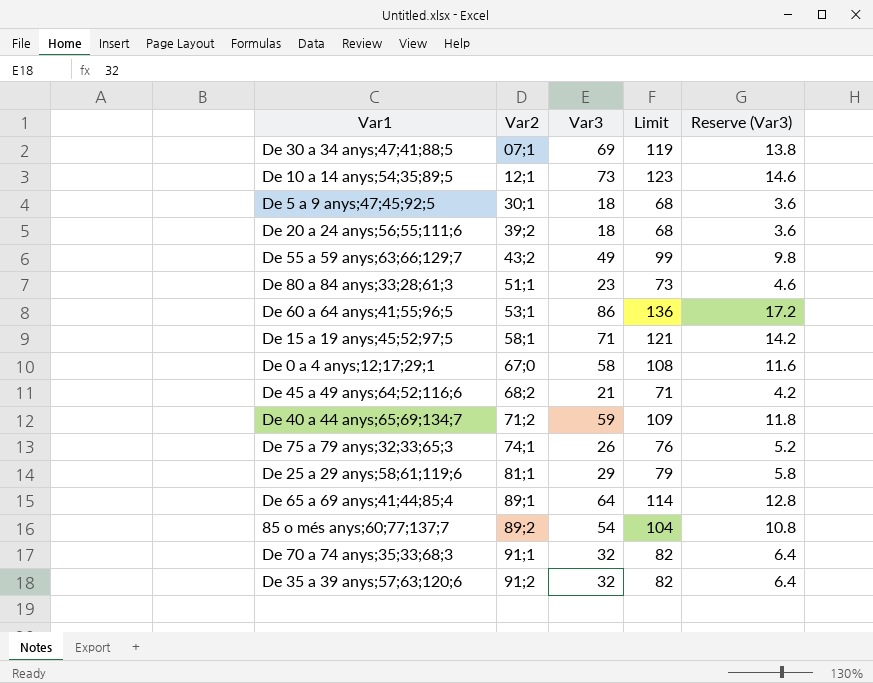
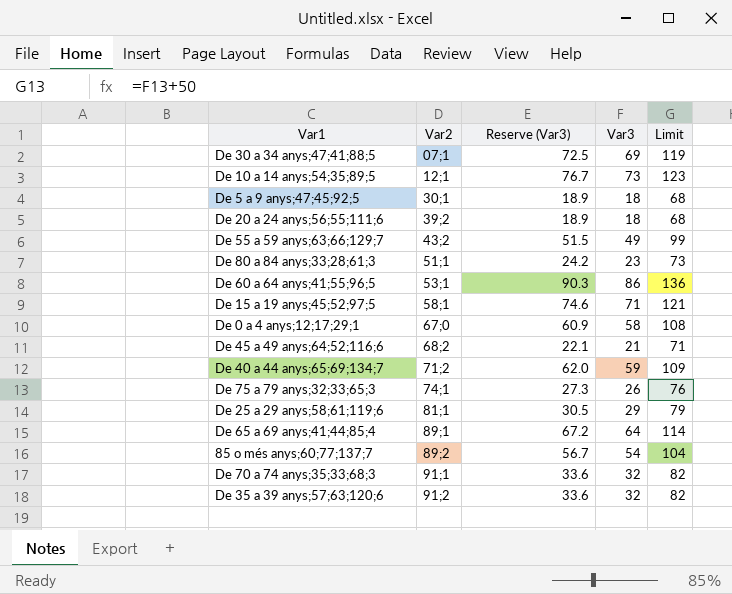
column Reserve (Var3) | formula: [Var3] * 0.2 -> [Var3] * 1.05
column Reserve (Var3) | position: 5 -> 3

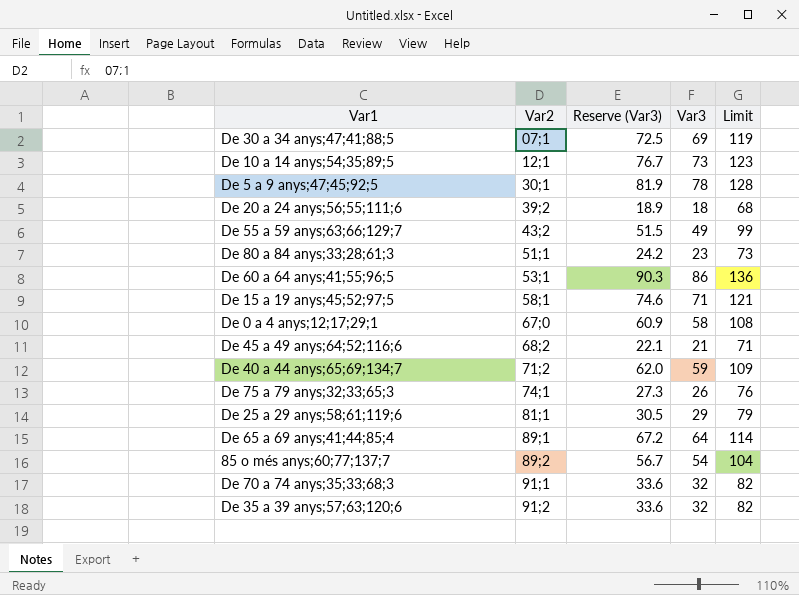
De 5 a 9 anys;47;45;92;5 | Reserve (Var3): 18.9 -> 81.9
De 5 a 9 anys;47;45;92;5 | Var3: 18 -> 78
De 5 a 9 anys;47;45;92;5 | Limit: 68 -> 128

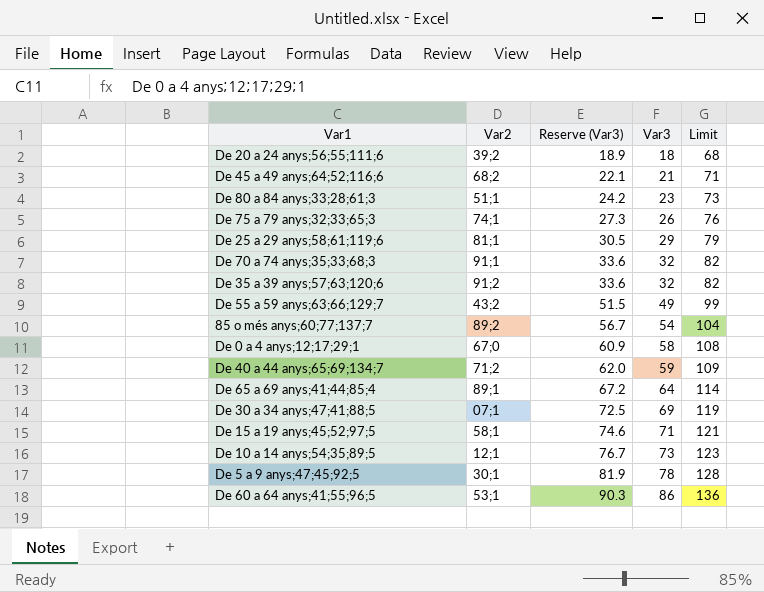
row order: Var2 ascending -> Reserve (Var3) ascending

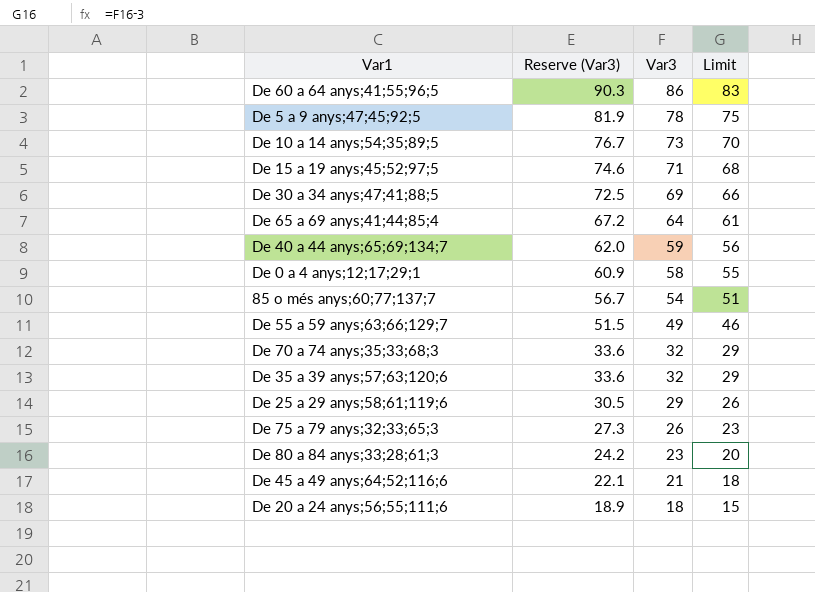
row order: Reserve (Var3) ascending -> Reserve (Var3) descending
column Var2 | position: 2 -> none
column Limit | formula: [Var3] + 50 -> [Var3] - 3

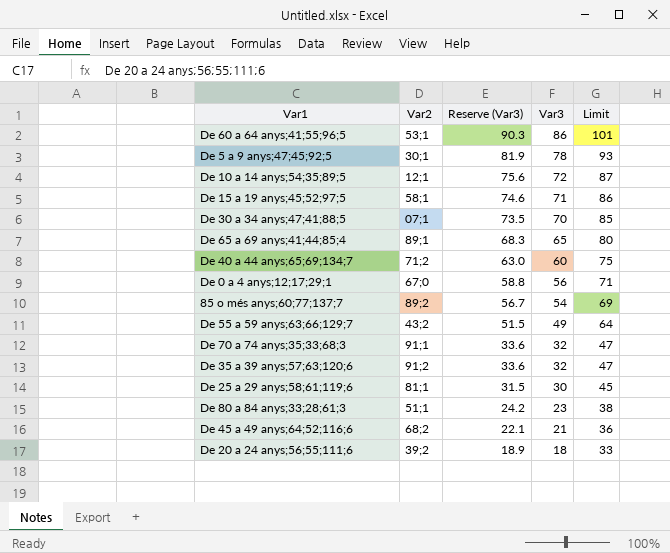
column Var2 | position: none -> 2
column Limit | formula: [Var3] - 3 -> [Var3] + 15
row De 75 a 79 anys;32;33;65;3: 27.3 | 26 | 23 -> none
De 10 a 14 anys;54;35;89;5 | Reserve (Var3): 76.7 -> 75.6
De 10 a 14 anys;54;35;89;5 | Var3: 73 -> 72
De 30 a 34 anys;47;41;88;5 | Reserve (Var3): 72.5 -> 73.5
De 30 a 34 anys;47;41;88;5 | Var3: 69 -> 70
De 65 a 69 anys;41;44;85;4 | Reserve (Var3): 67.2 -> 68.3
De 65 a 69 anys;41;44;85;4 | Var3: 64 -> 65
De 40 a 44 anys;65;69;134;7 | Reserve (Var3): 62.0 -> 63.0
De 40 a 44 anys;65;69;134;7 | Var3: 59 -> 60
De 0 a 4 anys;12;17;29;1 | Reserve (Var3): 60.9 -> 58.8
De 0 a 4 anys;12;17;29;1 | Var3: 58 -> 56
De 25 a 29 anys;58;61;119;6 | Reserve (Var3): 30.5 -> 31.5
De 25 a 29 anys;58;61;119;6 | Var3: 29 -> 30

